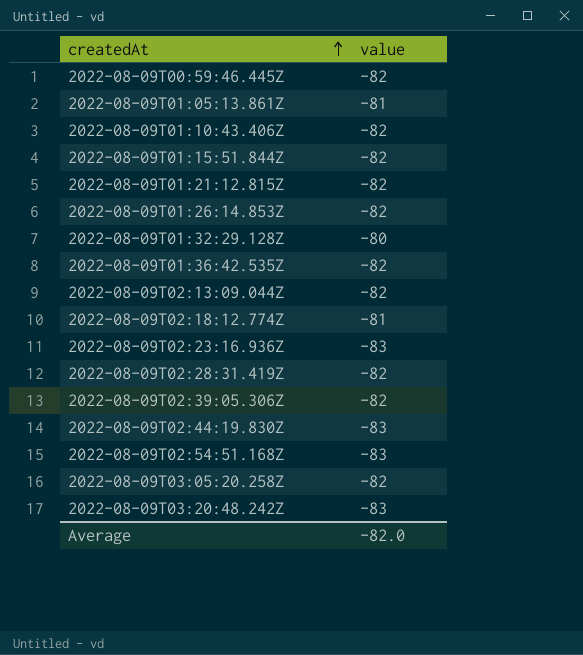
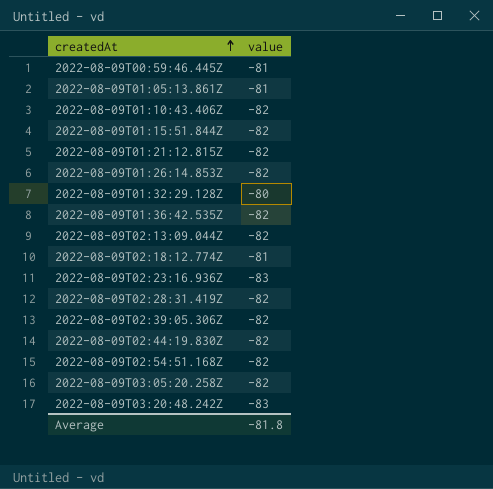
2022-08-09T00:59:46.445Z | value: -82 -> -81
2022-08-09T02:44:19.830Z | value: -83 -> -82
2022-08-09T02:54:51.168Z | value: -83 -> -82
Average | value: -82.0 -> -81.8

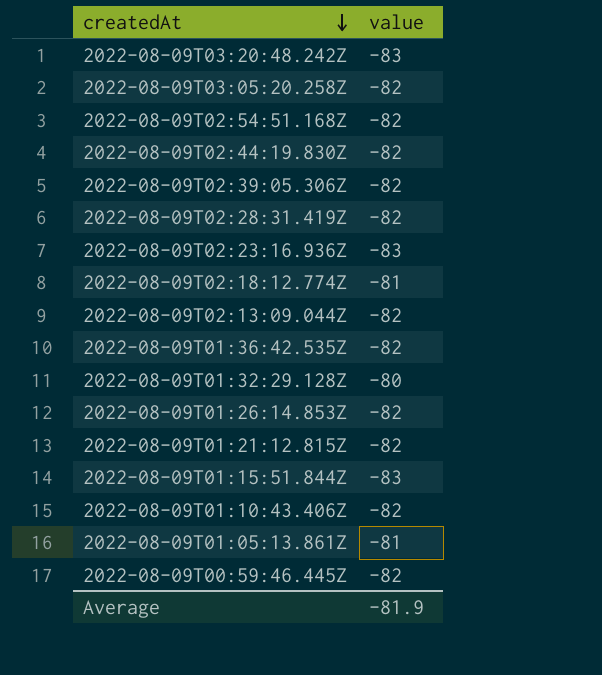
row order: createdAt ascending -> createdAt descending
2022-08-09T01:15:51.844Z | value: -82 -> -83
2022-08-09T00:59:46.445Z | value: -81 -> -82
Average | value: -81.8 -> -81.9

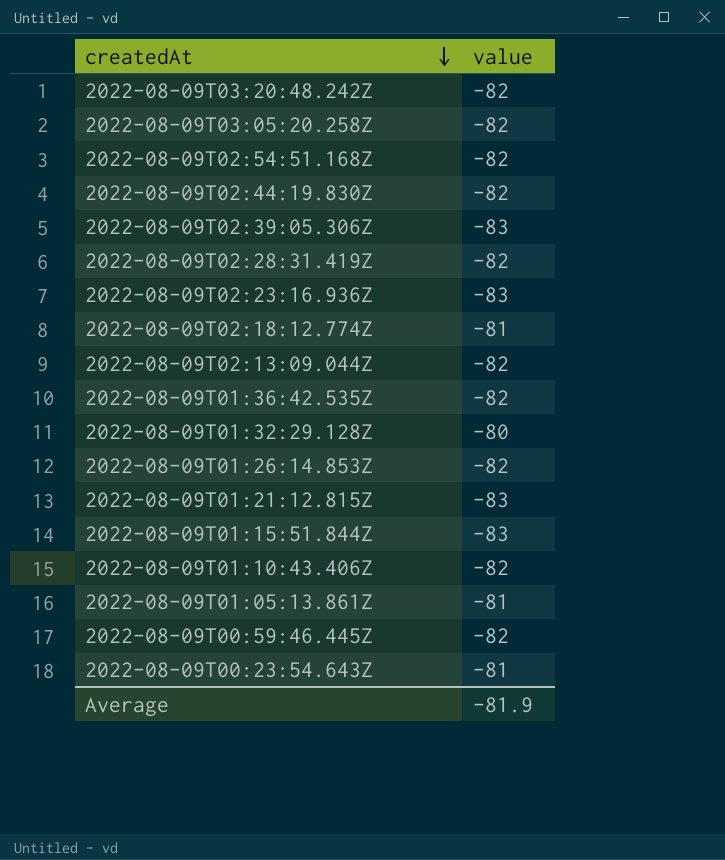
2022-08-09T03:20:48.242Z | value: -83 -> -82
2022-08-09T02:39:05.306Z | value: -82 -> -83
2022-08-09T01:21:12.815Z | value: -82 -> -83
row 2022-08-09T00:23:54.643Z: none -> -81

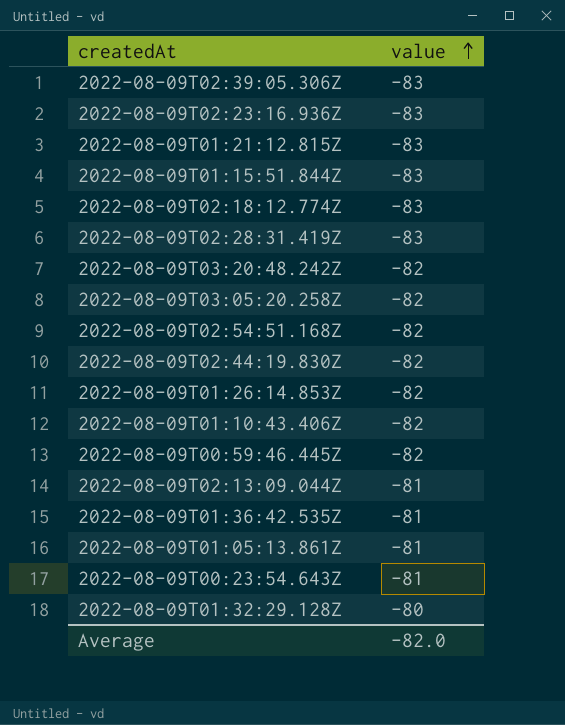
row order: createdAt descending -> value ascending
2022-08-09T02:18:12.774Z | value: -81 -> -83
2022-08-09T02:28:31.419Z | value: -82 -> -83
2022-08-09T02:13:09.044Z | value: -82 -> -81
2022-08-09T01:36:42.535Z | value: -82 -> -81
Average | value: -81.9 -> -82.0

